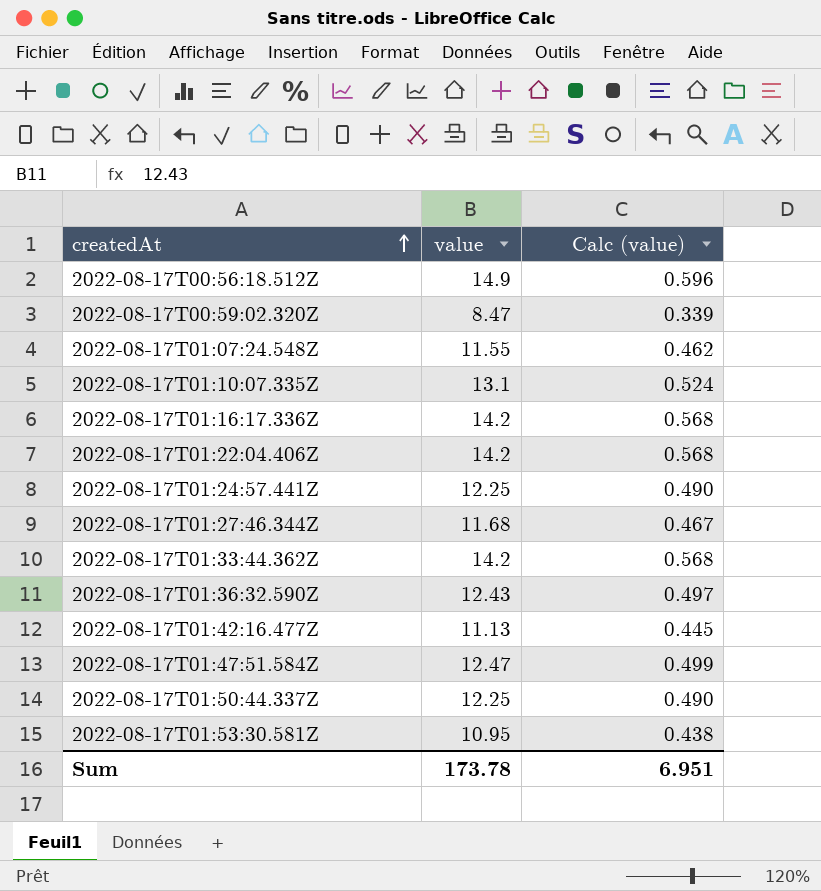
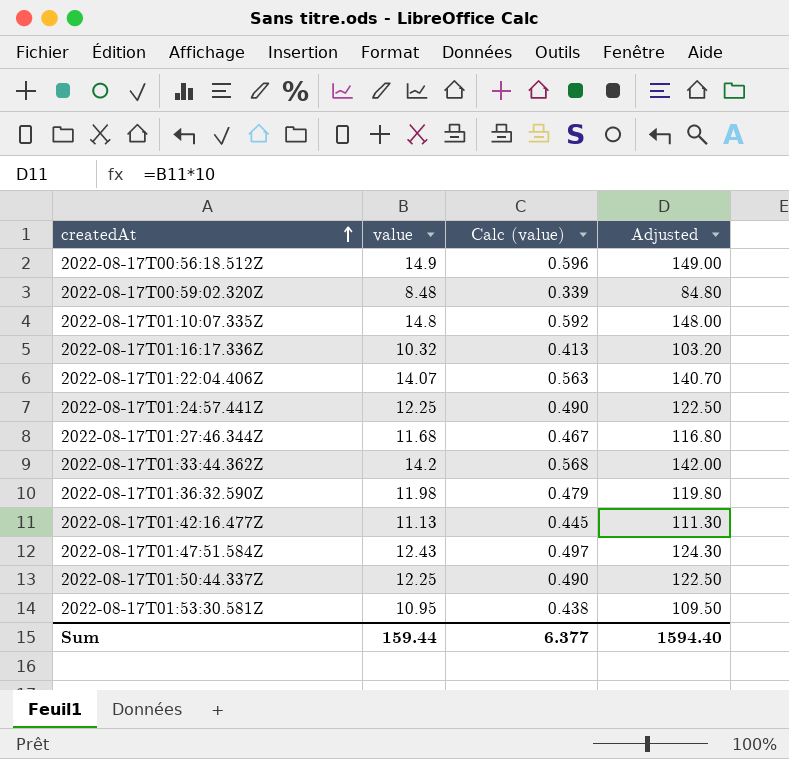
column Adjusted | formula: none -> [value] * 10
row 2022-08-17T01:07:24.548Z: 11.55 | 0.462 -> none
2022-08-17T00:59:02.320Z | value: 8.47 -> 8.48
2022-08-17T01:10:07.335Z | value: 13.1 -> 14.8
2022-08-17T01:10:07.335Z | Calc (value): 0.524 -> 0.592
2022-08-17T01:16:17.336Z | value: 14.2 -> 10.32
2022-08-17T01:16:17.336Z | Calc (value): 0.568 -> 0.413
2022-08-17T01:22:04.406Z | value: 14.2 -> 14.07
2022-08-17T01:22:04.406Z | Calc (value): 0.568 -> 0.563
2022-08-17T01:36:32.590Z | value: 12.43 -> 11.98
2022-08-17T01:36:32.590Z | Calc (value): 0.497 -> 0.479
2022-08-17T01:47:51.584Z | value: 12.47 -> 12.43
2022-08-17T01:47:51.584Z | Calc (value): 0.499 -> 0.497
Sum | value: 173.78 -> 159.44
Sum | Calc (value): 6.951 -> 6.377

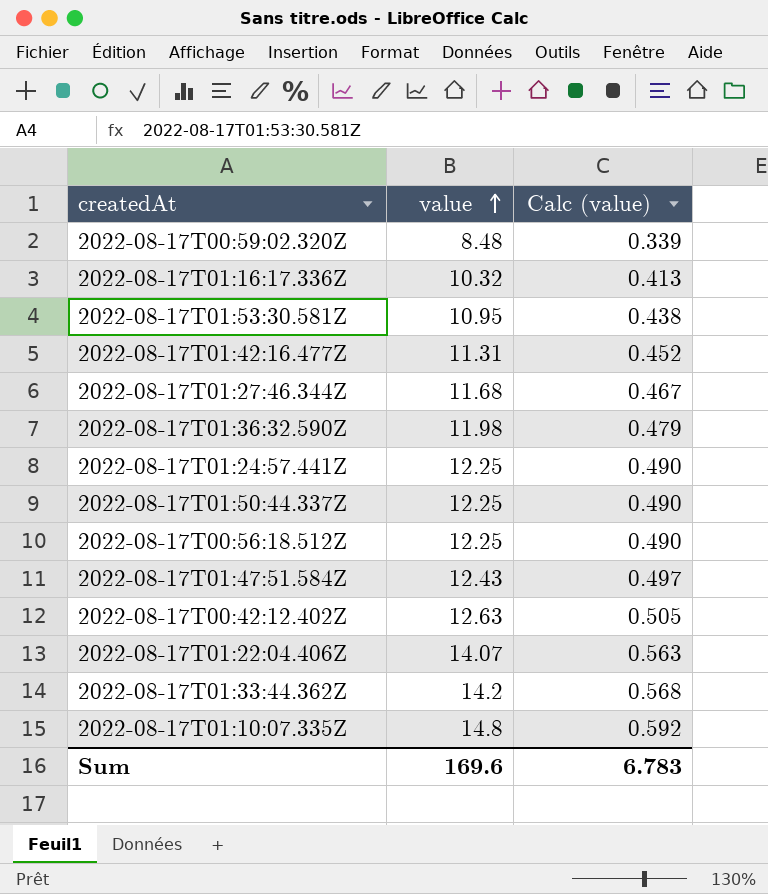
row order: createdAt ascending -> value ascending
column Adjusted | formula: [value] * 10 -> none
2022-08-17T01:42:16.477Z | value: 11.13 -> 11.31
2022-08-17T01:42:16.477Z | Calc (value): 0.445 -> 0.452
2022-08-17T00:56:18.512Z | value: 14.9 -> 12.25
2022-08-17T00:56:18.512Z | Calc (value): 0.596 -> 0.490
row 2022-08-17T00:42:12.402Z: none -> 12.63 | 0.505
Sum | value: 159.44 -> 169.6
Sum | Calc (value): 6.377 -> 6.783

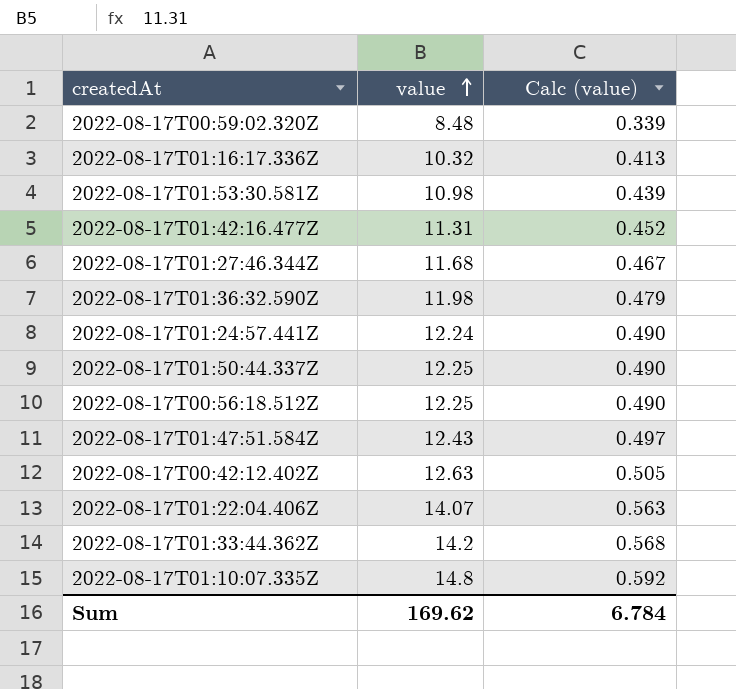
2022-08-17T01:53:30.581Z | value: 10.95 -> 10.98
2022-08-17T01:53:30.581Z | Calc (value): 0.438 -> 0.439
2022-08-17T01:24:57.441Z | value: 12.25 -> 12.24
Sum | value: 169.6 -> 169.62
Sum | Calc (value): 6.783 -> 6.784

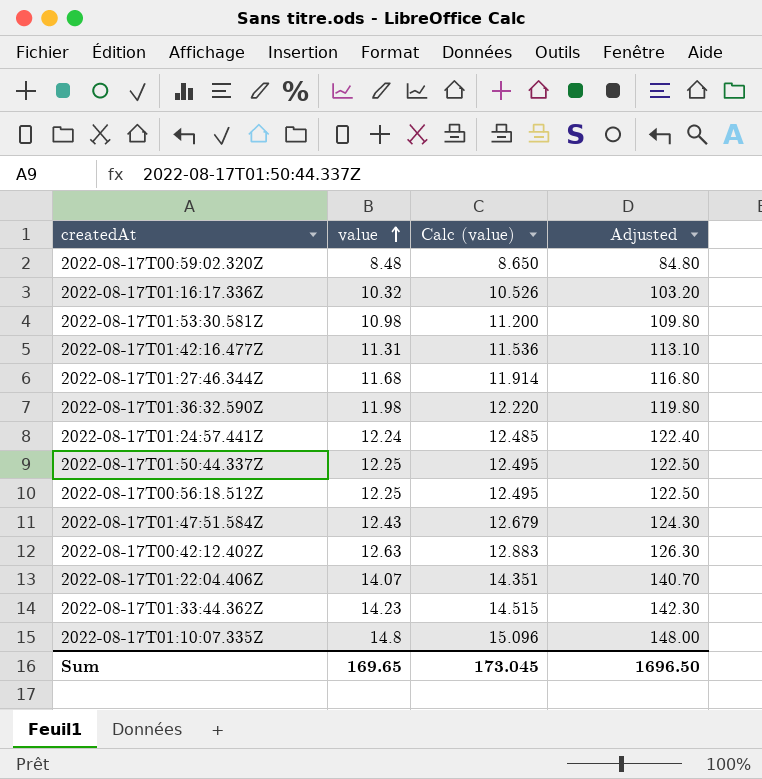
column Calc (value) | formula: [value] * 0.04 -> [value] * 1.02
column Adjusted | formula: none -> [value] * 10
2022-08-17T01:33:44.362Z | value: 14.2 -> 14.23
Sum | value: 169.62 -> 169.65
Sum | Calc (value): 6.784 -> 173.045

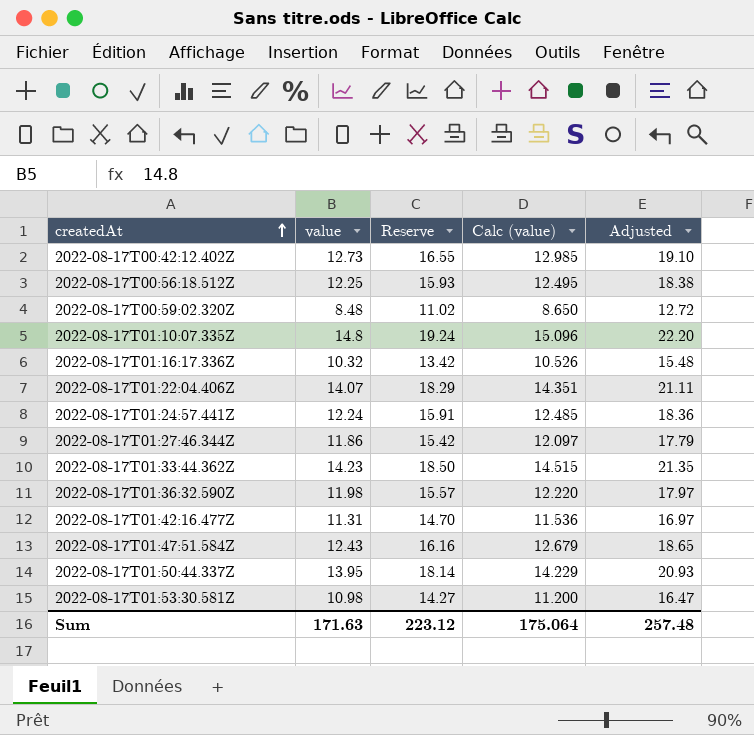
row order: value ascending -> createdAt ascending
column Reserve | formula: none -> [value] * 1.3
column Adjusted | formula: [value] * 10 -> [value] * 1.5
2022-08-17T00:42:12.402Z | value: 12.63 -> 12.73
2022-08-17T00:42:12.402Z | Calc (value): 12.883 -> 12.985
2022-08-17T01:27:46.344Z | value: 11.68 -> 11.86
2022-08-17T01:27:46.344Z | Calc (value): 11.914 -> 12.097
2022-08-17T01:50:44.337Z | value: 12.25 -> 13.95
2022-08-17T01:50:44.337Z | Calc (value): 12.495 -> 14.229
Sum | value: 169.65 -> 171.63
Sum | Calc (value): 173.045 -> 175.064
Sum | Adjusted: 1696.50 -> 257.48

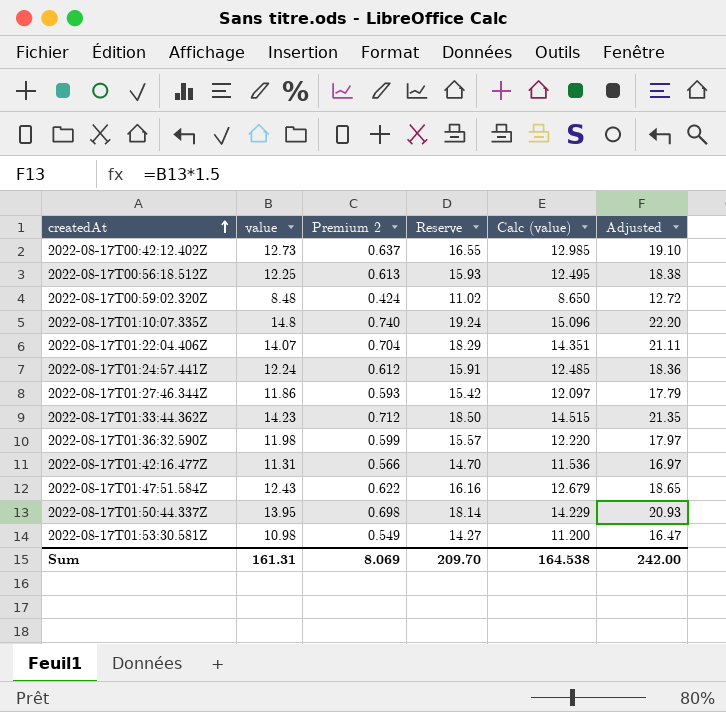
column Premium 2 | formula: none -> [value] * 0.05
row 2022-08-17T01:16:17.336Z: 10.32 | 13.42 | 10.526 | 15.48 -> none
Sum | value: 171.63 -> 161.31
Sum | Reserve: 223.12 -> 209.70
Sum | Calc (value): 175.064 -> 164.538
Sum | Adjusted: 257.48 -> 242.00

